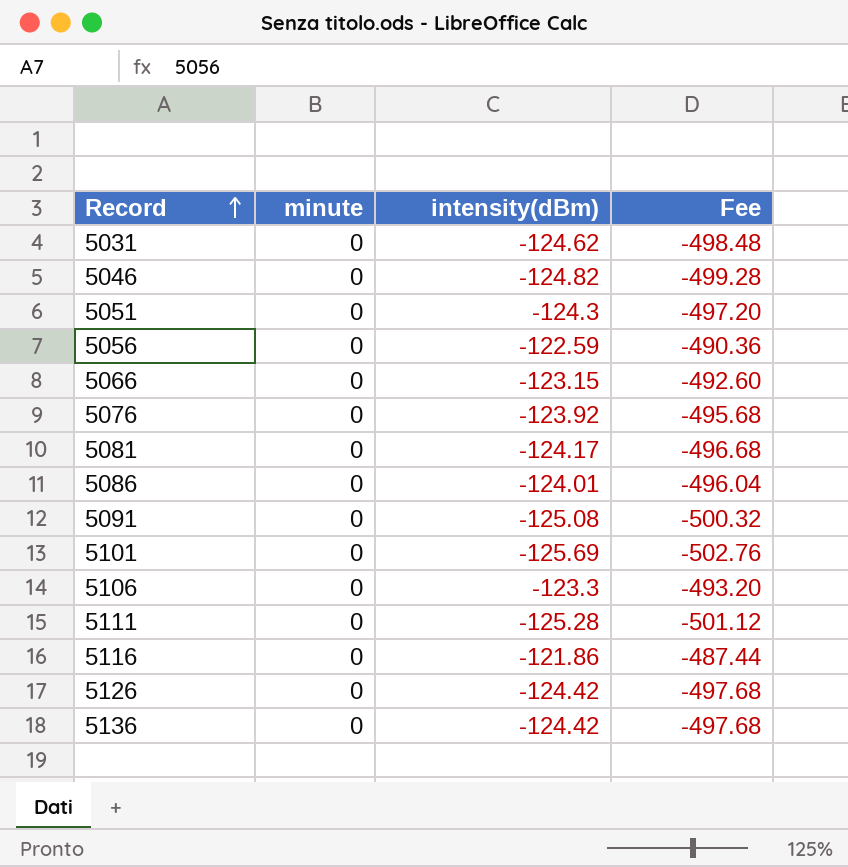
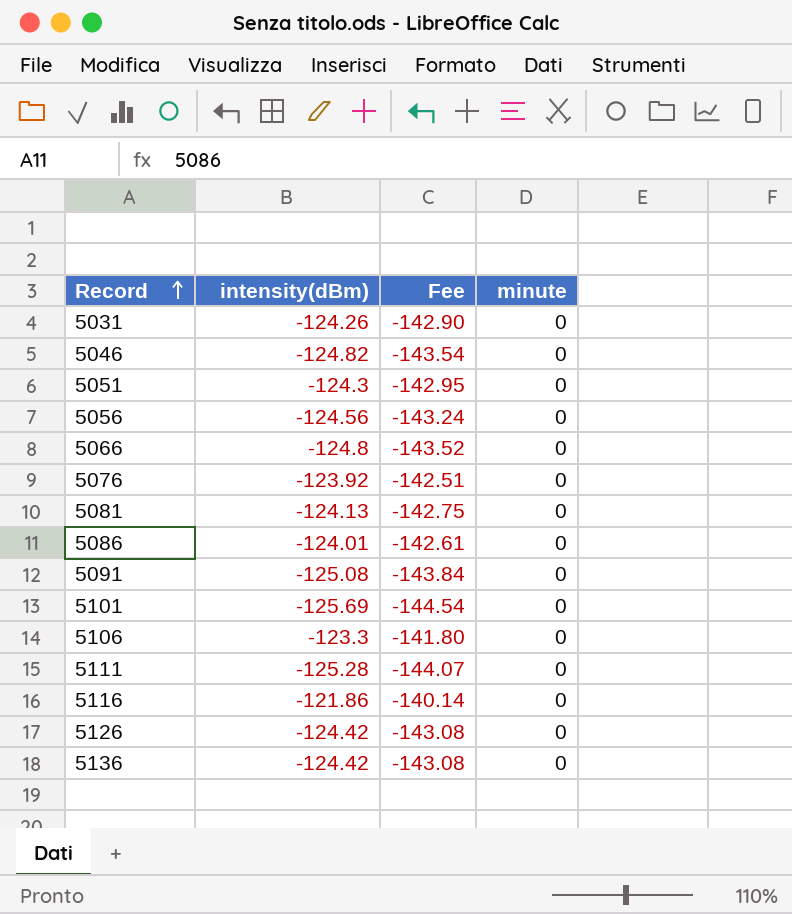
column Fee | formula: [intensity(dBm)] * 4 -> [intensity(dBm)] * 1.15
column minute | position: 2 -> 4
5031 | intensity(dBm): -124.62 -> -124.26
5056 | intensity(dBm): -122.59 -> -124.56
5066 | intensity(dBm): -123.15 -> -124.8
5081 | intensity(dBm): -124.17 -> -124.13

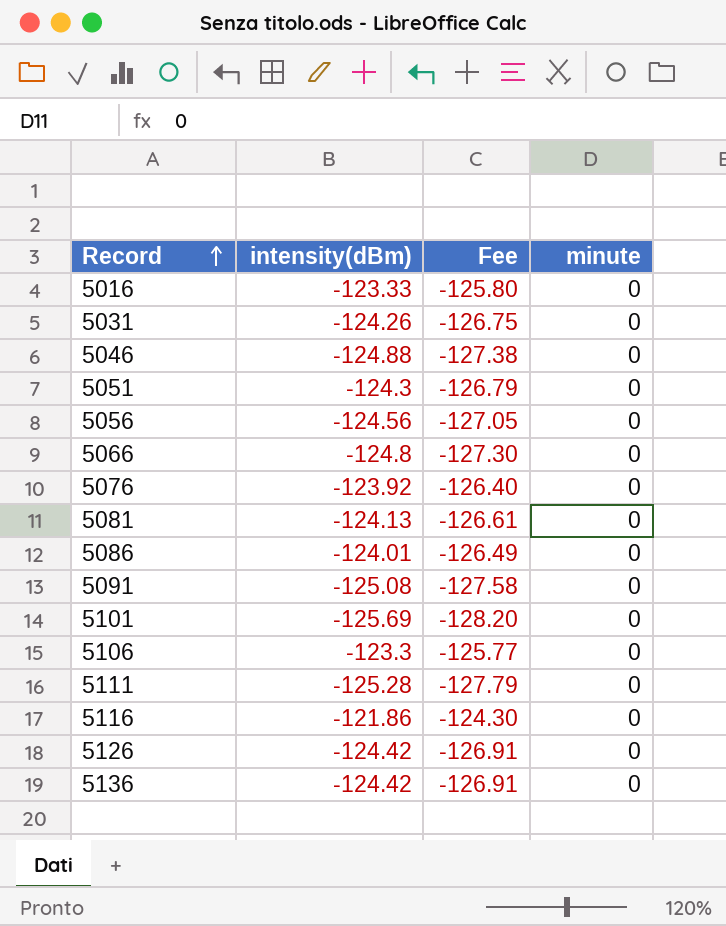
column Fee | formula: [intensity(dBm)] * 1.15 -> [intensity(dBm)] * 1.02
row 5016: none -> -123.33 | -125.80 | 0
5046 | intensity(dBm): -124.82 -> -124.88

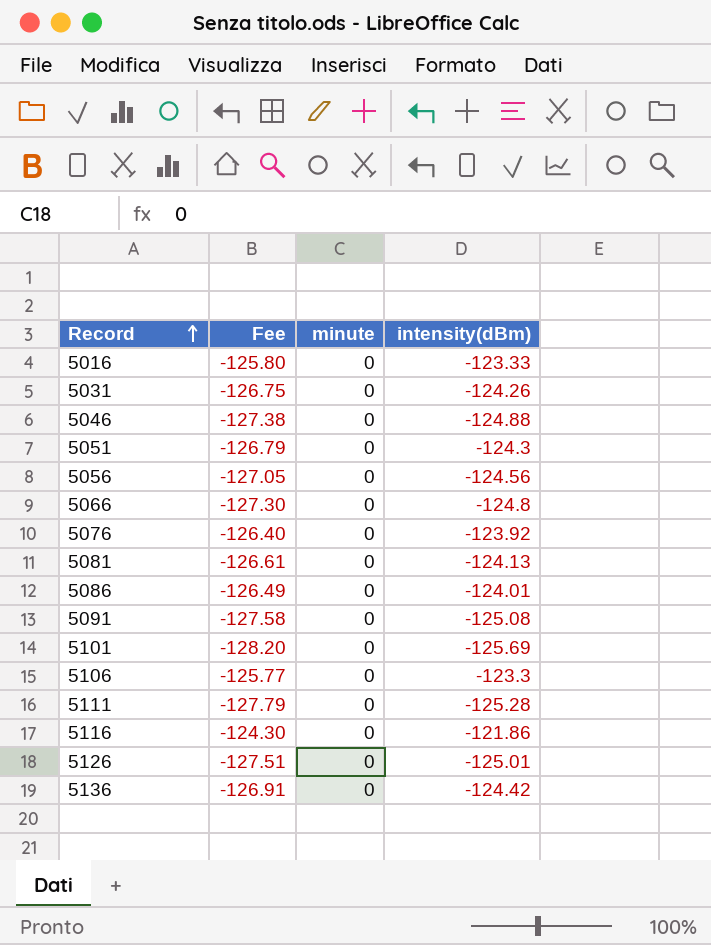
column intensity(dBm) | position: 2 -> 4
5126 | Fee: -126.91 -> -127.51
5126 | intensity(dBm): -124.42 -> -125.01

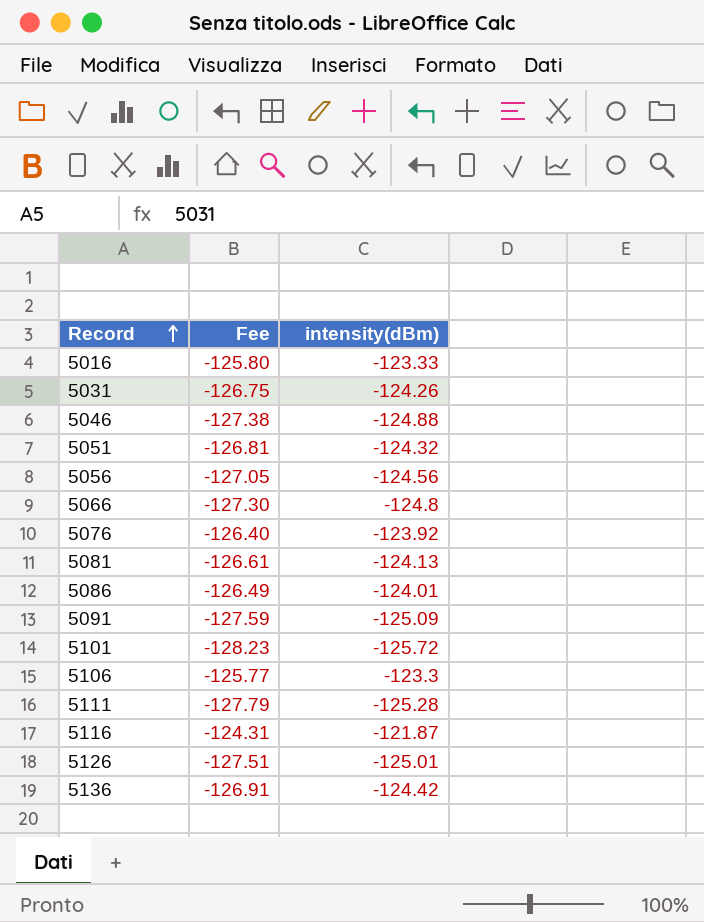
column minute | position: 3 -> none
5051 | Fee: -126.79 -> -126.81
5051 | intensity(dBm): -124.3 -> -124.32
5091 | Fee: -127.58 -> -127.59
5091 | intensity(dBm): -125.08 -> -125.09
5101 | Fee: -128.20 -> -128.23
5101 | intensity(dBm): -125.69 -> -125.72
5116 | Fee: -124.30 -> -124.31
5116 | intensity(dBm): -121.86 -> -121.87

